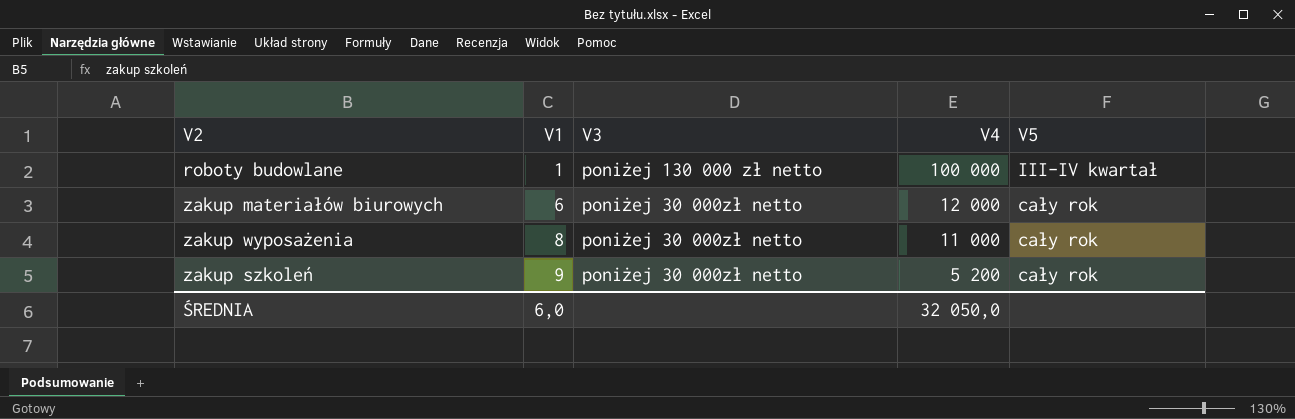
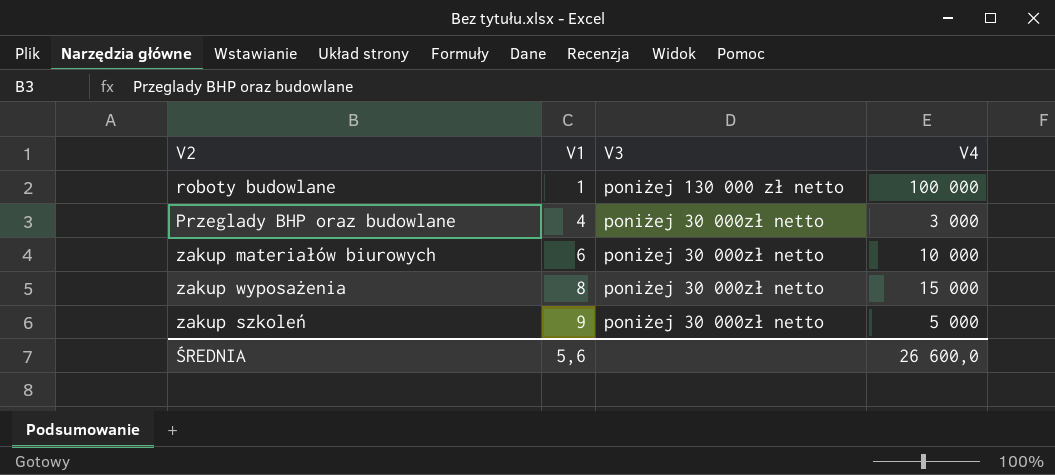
column V5 | position: 5 -> none
row Przeglady BHP oraz budowlane: none -> 4 | poniżej 30 000zł netto | 3 000
zakup materiałów biurowych | V4: 12 000 -> 10 000
zakup wyposażenia | V4: 11 000 -> 15 000
zakup szkoleń | V4: 5 200 -> 5 000
ŚREDNIA | V1: 6,0 -> 5,6
ŚREDNIA | V4: 32 050,0 -> 26 600,0

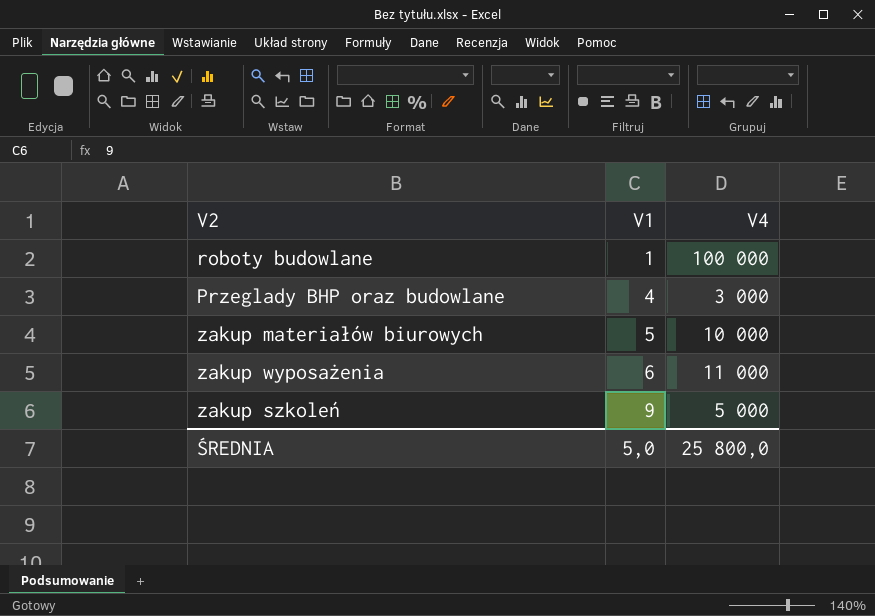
column V3 | position: 3 -> none
zakup materiałów biurowych | V1: 6 -> 5
zakup wyposażenia | V1: 8 -> 6
zakup wyposażenia | V4: 15 000 -> 11 000
ŚREDNIA | V1: 5,6 -> 5,0
ŚREDNIA | V4: 26 600,0 -> 25 800,0

